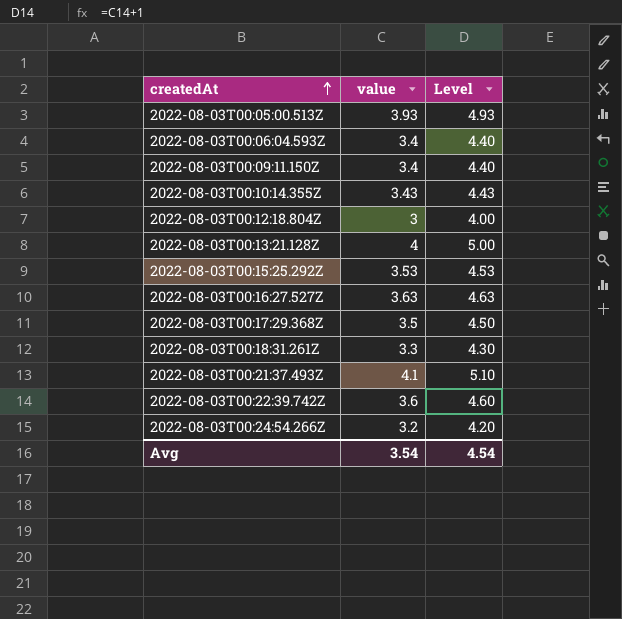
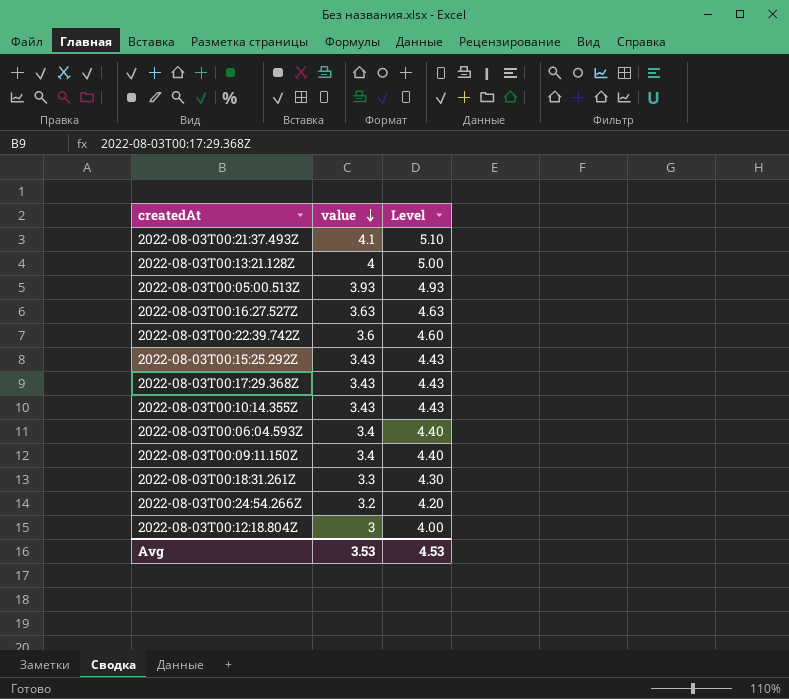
row order: createdAt ascending -> value descending
2022-08-03T00:15:25.292Z | value: 3.53 -> 3.43
2022-08-03T00:15:25.292Z | Level: 4.53 -> 4.43
2022-08-03T00:17:29.368Z | value: 3.5 -> 3.43
2022-08-03T00:17:29.368Z | Level: 4.50 -> 4.43
Avg | value: 3.54 -> 3.53
Avg | Level: 4.54 -> 4.53

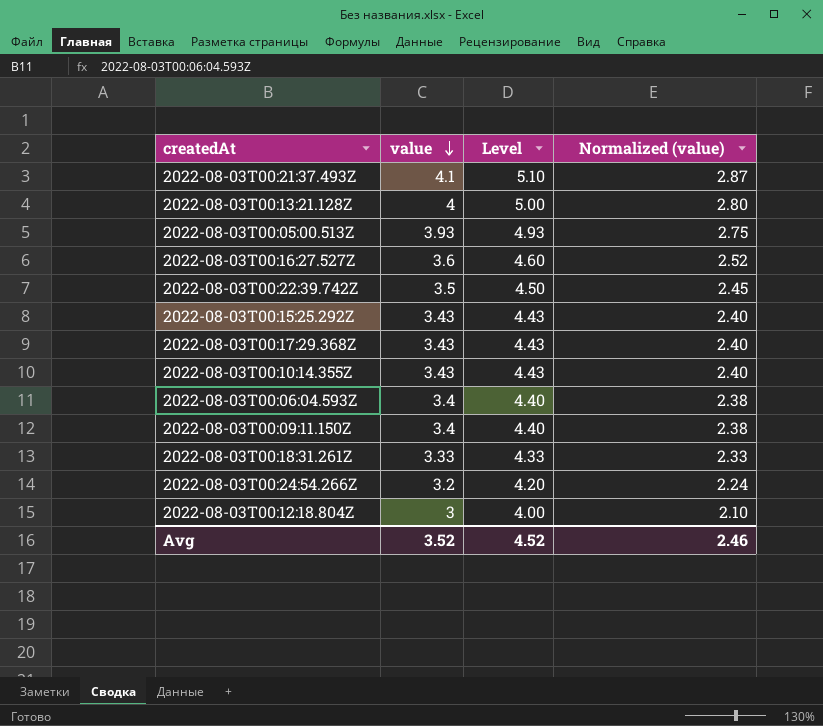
column Normalized (value) | formula: none -> [value] * 0.7
2022-08-03T00:16:27.527Z | value: 3.63 -> 3.6
2022-08-03T00:16:27.527Z | Level: 4.63 -> 4.60
2022-08-03T00:22:39.742Z | value: 3.6 -> 3.5
2022-08-03T00:22:39.742Z | Level: 4.60 -> 4.50
2022-08-03T00:18:31.261Z | value: 3.3 -> 3.33
2022-08-03T00:18:31.261Z | Level: 4.30 -> 4.33
Avg | value: 3.53 -> 3.52
Avg | Level: 4.53 -> 4.52

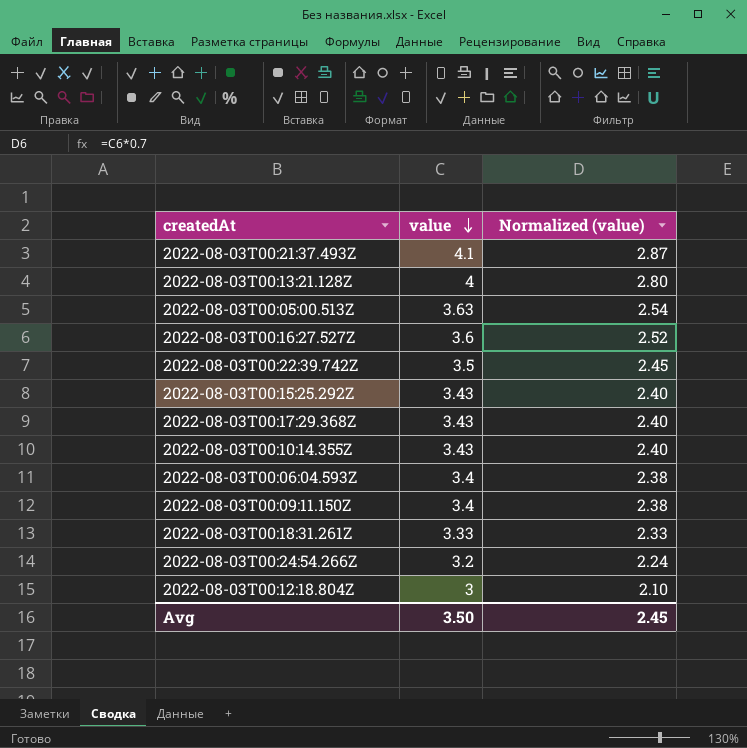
column Level | formula: [value] + 1 -> none
2022-08-03T00:05:00.513Z | value: 3.93 -> 3.63
2022-08-03T00:05:00.513Z | Normalized (value): 2.75 -> 2.54
Avg | value: 3.52 -> 3.50
Avg | Normalized (value): 2.46 -> 2.45

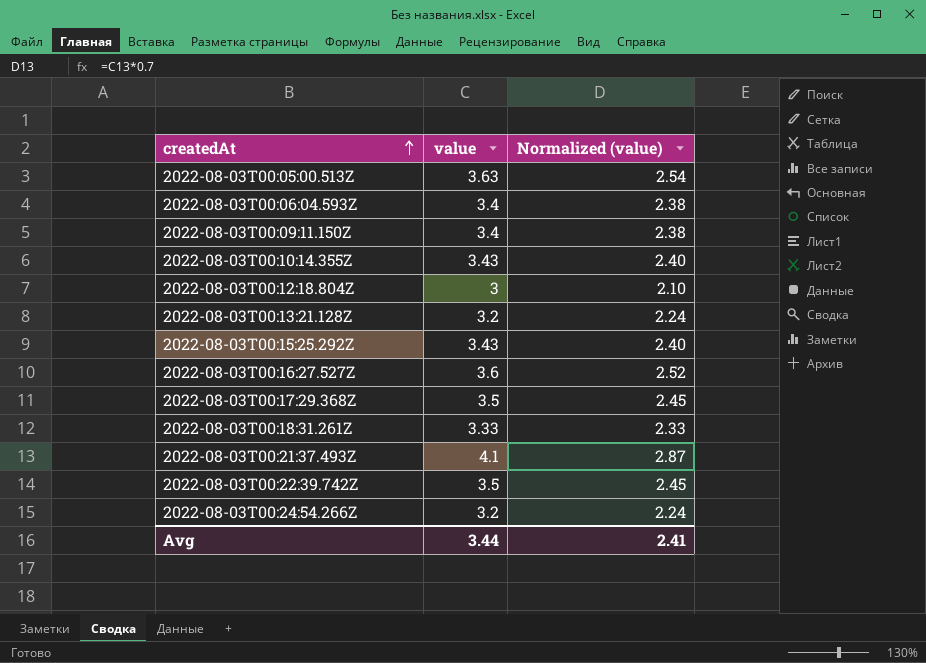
row order: value descending -> createdAt ascending
2022-08-03T00:13:21.128Z | value: 4 -> 3.2
2022-08-03T00:13:21.128Z | Normalized (value): 2.80 -> 2.24
2022-08-03T00:17:29.368Z | value: 3.43 -> 3.5
2022-08-03T00:17:29.368Z | Normalized (value): 2.40 -> 2.45
Avg | value: 3.50 -> 3.44
Avg | Normalized (value): 2.45 -> 2.41

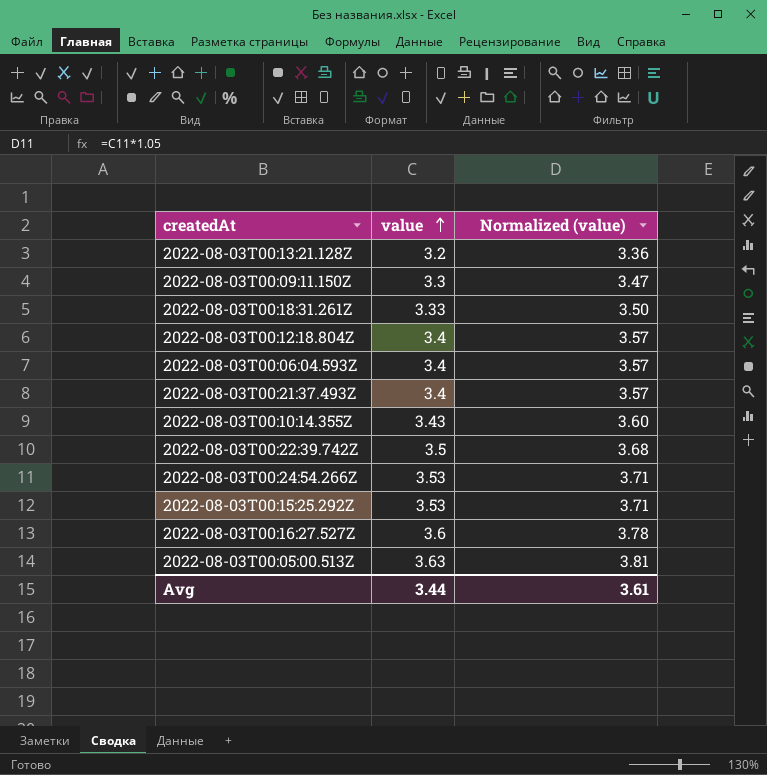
row order: createdAt ascending -> value ascending
column Normalized (value) | formula: [value] * 0.7 -> [value] * 1.05
row 2022-08-03T00:17:29.368Z: 3.5 | 2.45 -> none
2022-08-03T00:09:11.150Z | value: 3.4 -> 3.3
2022-08-03T00:12:18.804Z | value: 3 -> 3.4
2022-08-03T00:21:37.493Z | value: 4.1 -> 3.4
2022-08-03T00:24:54.266Z | value: 3.2 -> 3.53
2022-08-03T00:15:25.292Z | value: 3.43 -> 3.53
Avg | Normalized (value): 2.41 -> 3.61

